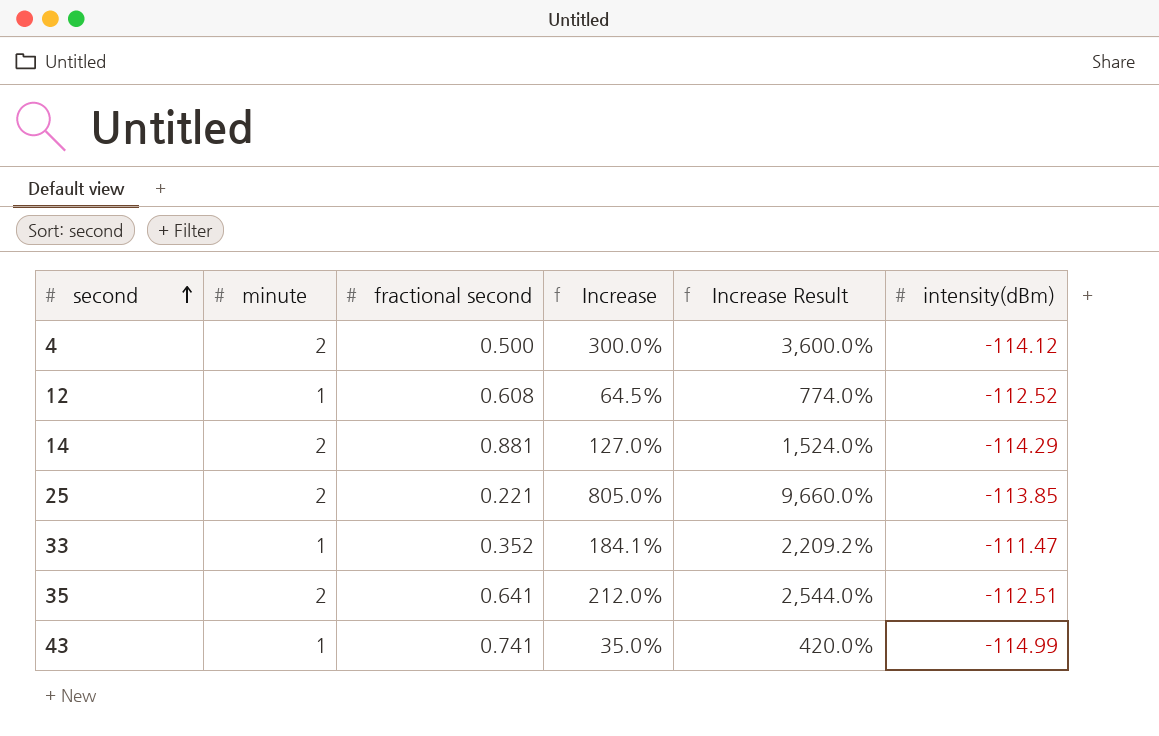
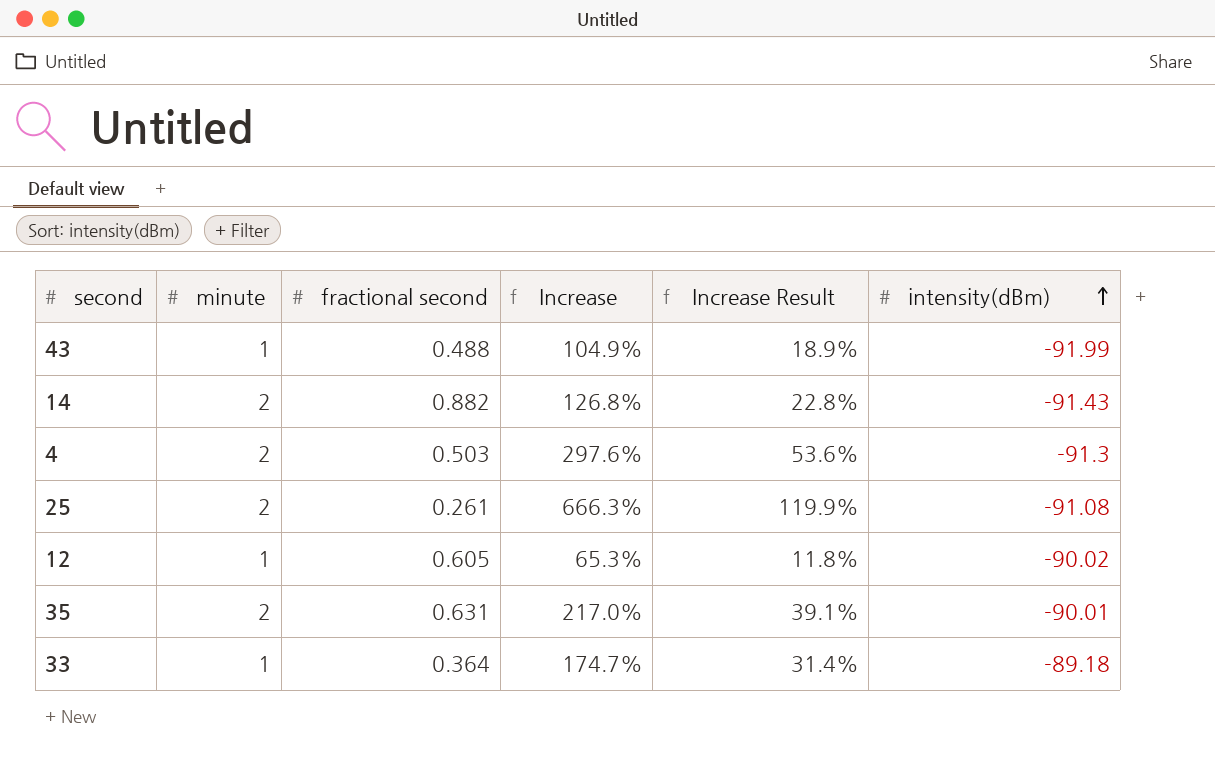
row order: second ascending -> intensity(dBm) ascending
column Increase Result | formula: [Increase] * 12 -> [Increase] * 0.18
43 | fractional second: 0.741 -> 0.488
43 | Increase: 35.0% -> 104.9%
43 | intensity(dBm): -114.99 -> -91.99
14 | fractional second: 0.881 -> 0.882
14 | Increase: 127.0% -> 126.8%
14 | intensity(dBm): -114.29 -> -91.43
4 | fractional second: 0.500 -> 0.503
4 | Increase: 300.0% -> 297.6%
4 | intensity(dBm): -114.12 -> -91.3
25 | fractional second: 0.221 -> 0.261
25 | Increase: 805.0% -> 666.3%
25 | intensity(dBm): -113.85 -> -91.08
12 | fractional second: 0.608 -> 0.605
12 | Increase: 64.5% -> 65.3%
12 | intensity(dBm): -112.52 -> -90.02
35 | fractional second: 0.641 -> 0.631
35 | Increase: 212.0% -> 217.0%
35 | intensity(dBm): -112.51 -> -90.01
33 | fractional second: 0.352 -> 0.364
33 | Increase: 184.1% -> 174.7%
33 | intensity(dBm): -111.47 -> -89.18

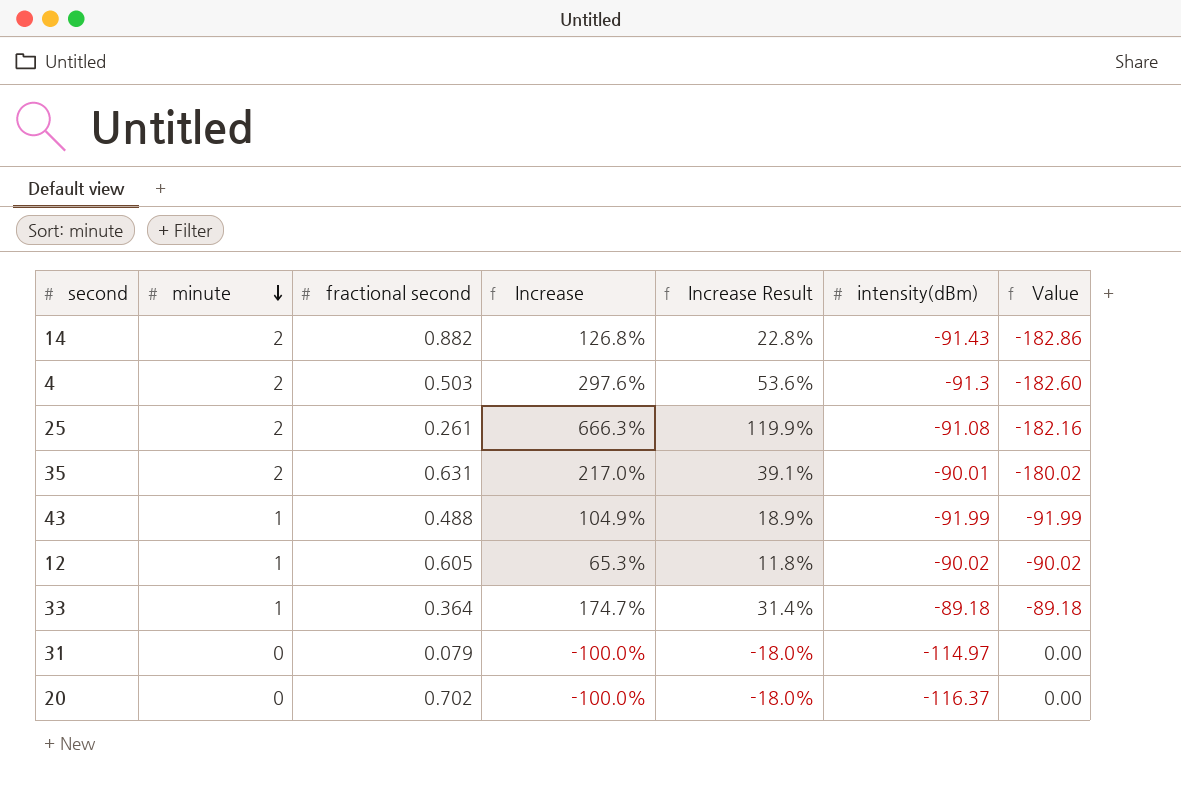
row order: intensity(dBm) ascending -> minute descending
column Value | formula: none -> [minute] * [intensity(dBm)]
row 31: none -> 0 | 0.079 | -100.0% | -18.0% | -114.97 | 0.00
row 20: none -> 0 | 0.702 | -100.0% | -18.0% | -116.37 | 0.00

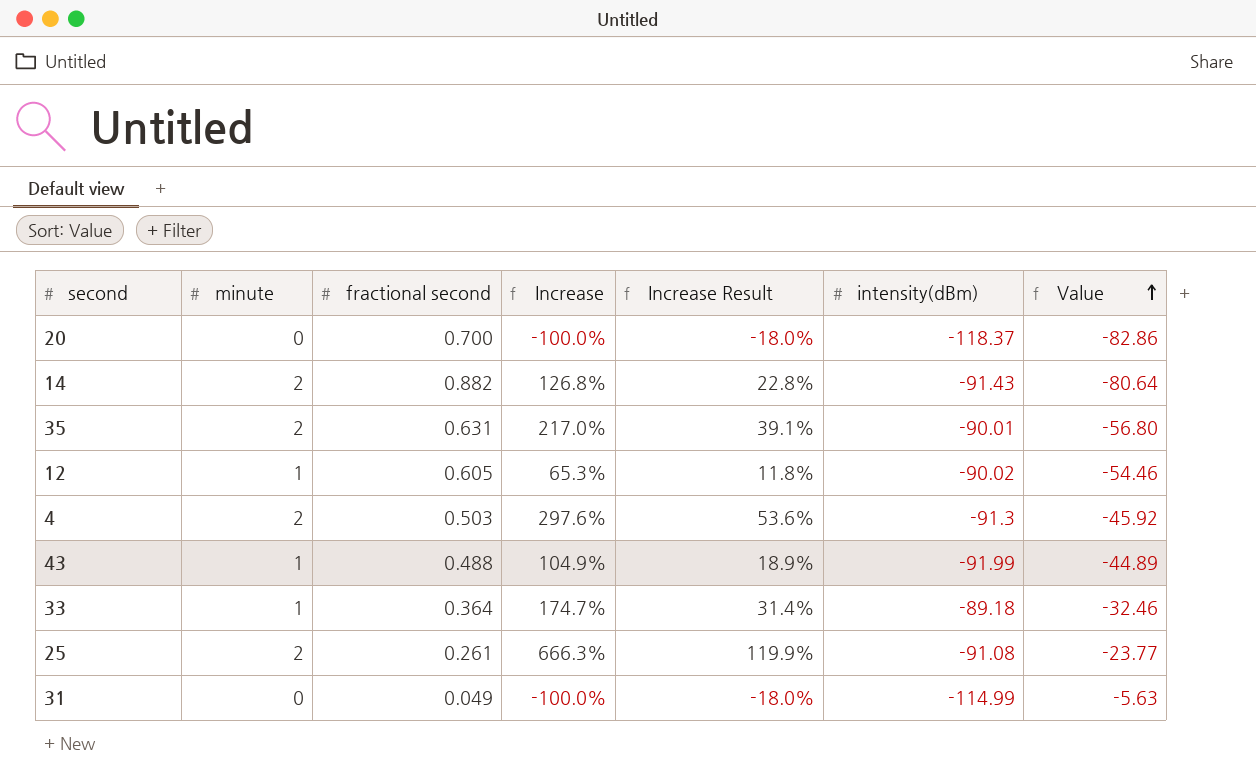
row order: minute descending -> Value ascending
column Value | formula: [minute] * [intensity(dBm)] -> [fractional second] * [intensity(dBm)]
20 | fractional second: 0.702 -> 0.700
20 | intensity(dBm): -116.37 -> -118.37
31 | fractional second: 0.079 -> 0.049
31 | intensity(dBm): -114.97 -> -114.99

